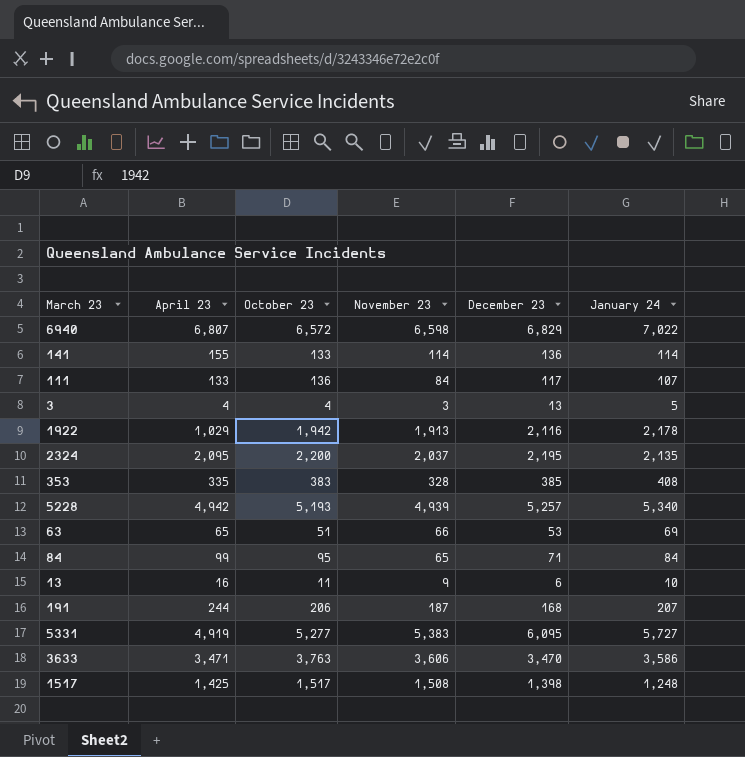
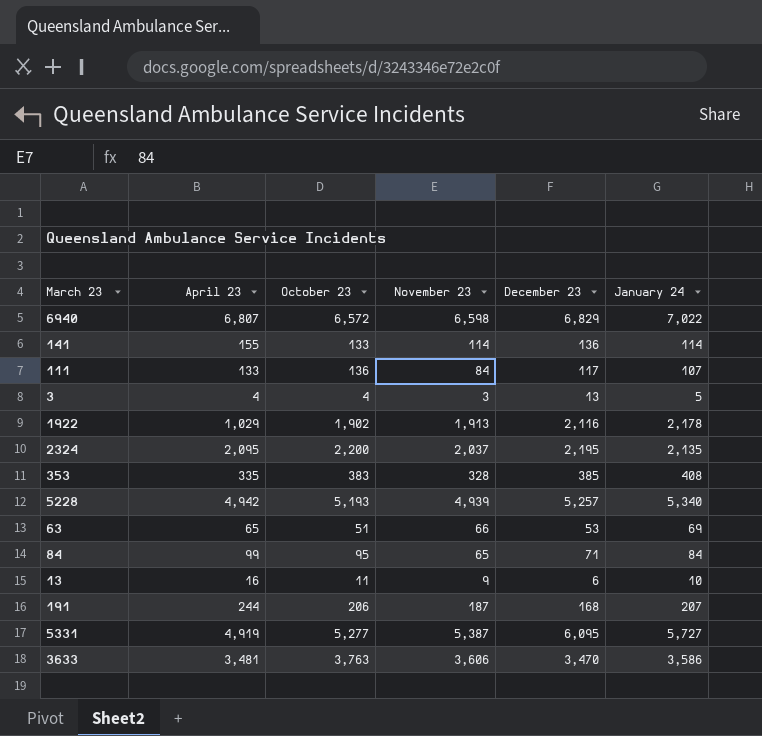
row 1517: 1,425 | 1,517 | 1,508 | 1,398 | 1,248 -> none
1922 | October 23: 1,942 -> 1,902
5331 | November 23: 5,383 -> 5,387
3633 | April 23: 3,471 -> 3,481

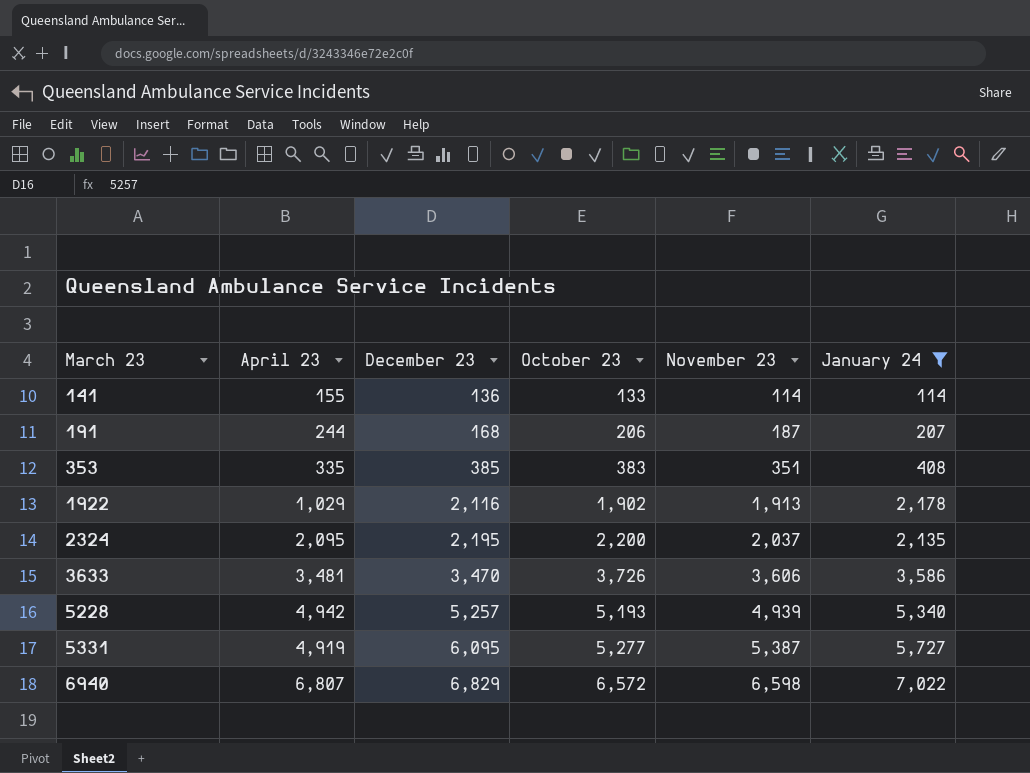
filter: none -> January 24 >= 114
row order: none -> March 23 ascending
column December 23 | position: 5 -> 3
353 | November 23: 328 -> 351
3633 | October 23: 3,763 -> 3,726

